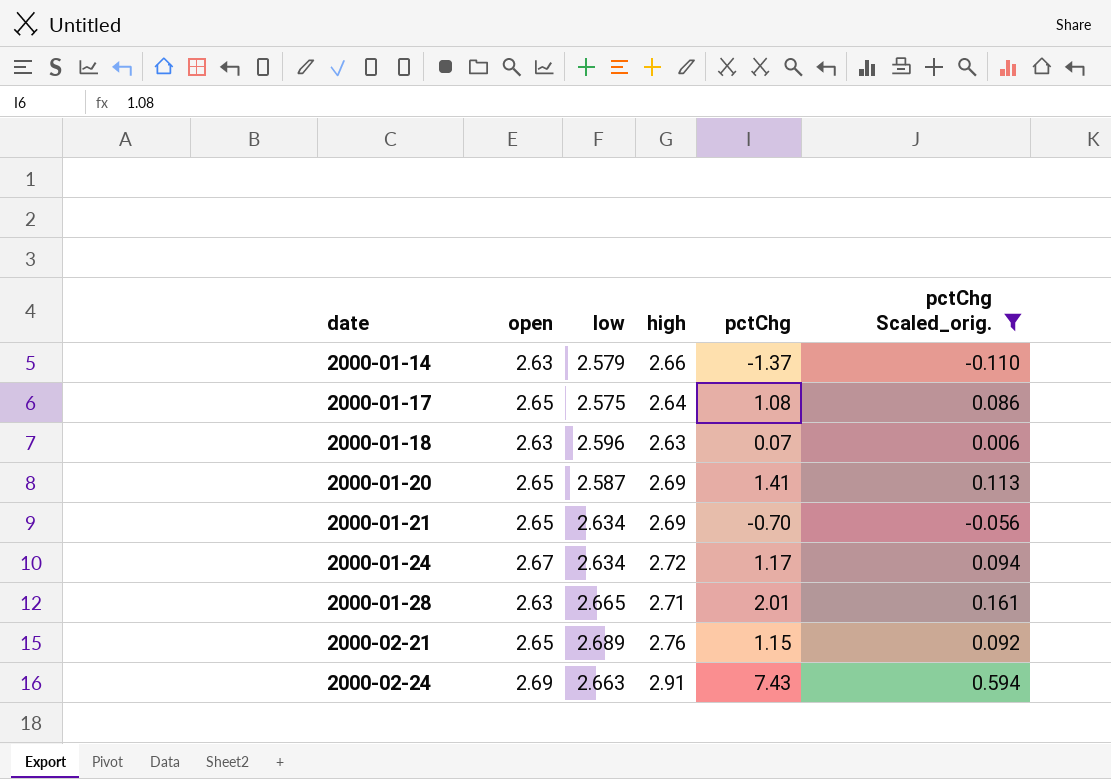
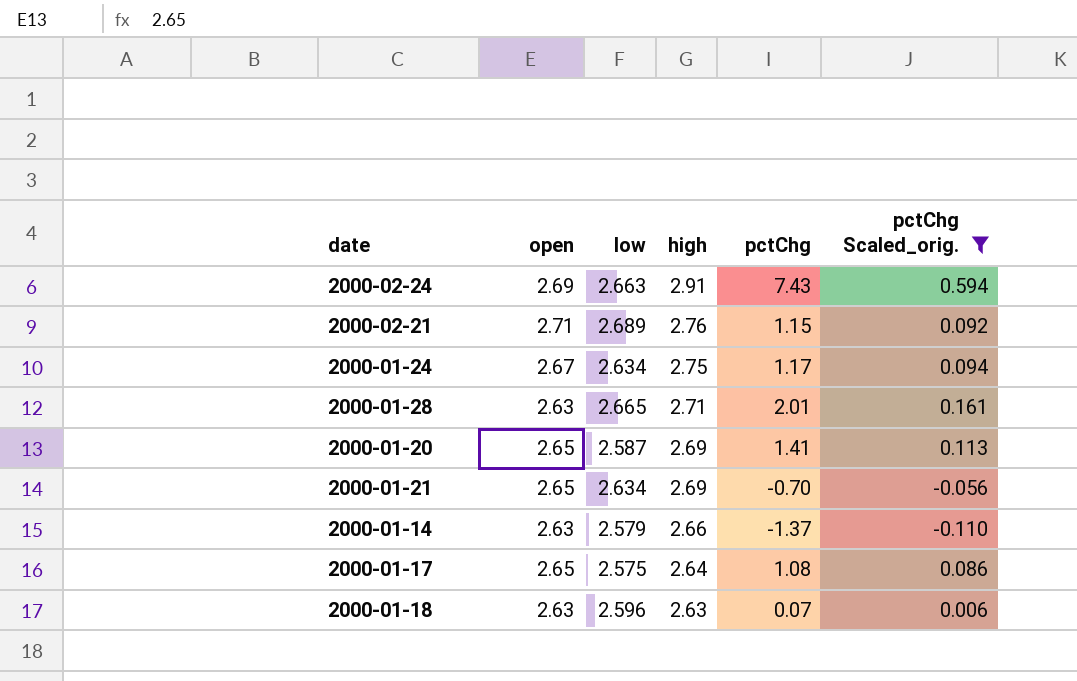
row order: date ascending -> high descending
2000-02-21 | open: 2.65 -> 2.71
2000-01-24 | high: 2.72 -> 2.75

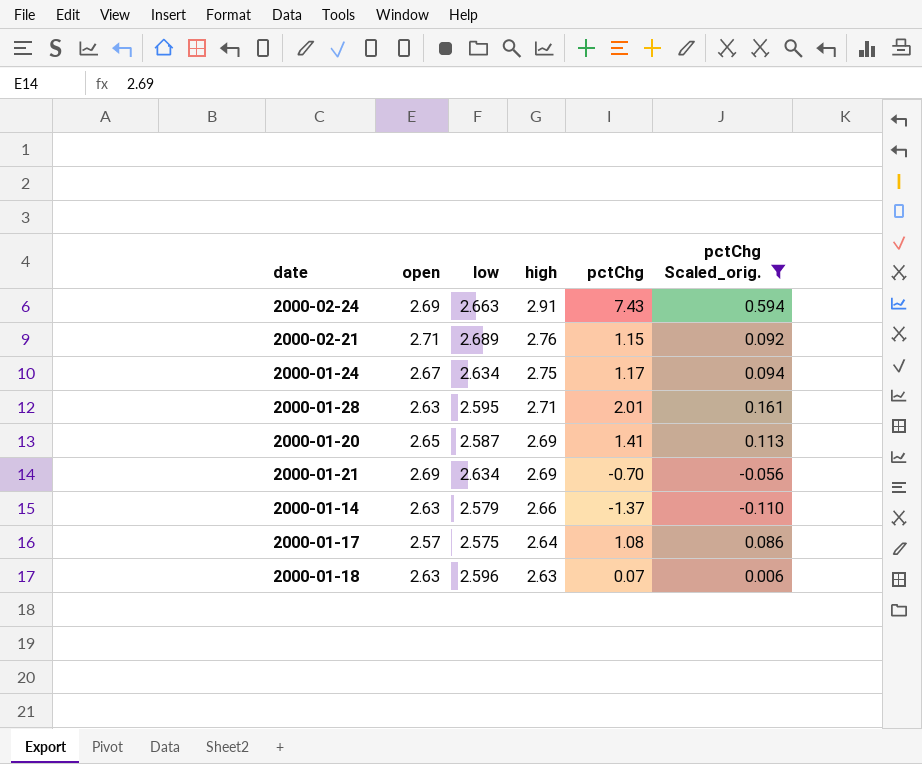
2000-01-28 | low: 2.665 -> 2.595
2000-01-21 | open: 2.65 -> 2.69
2000-01-17 | open: 2.65 -> 2.57

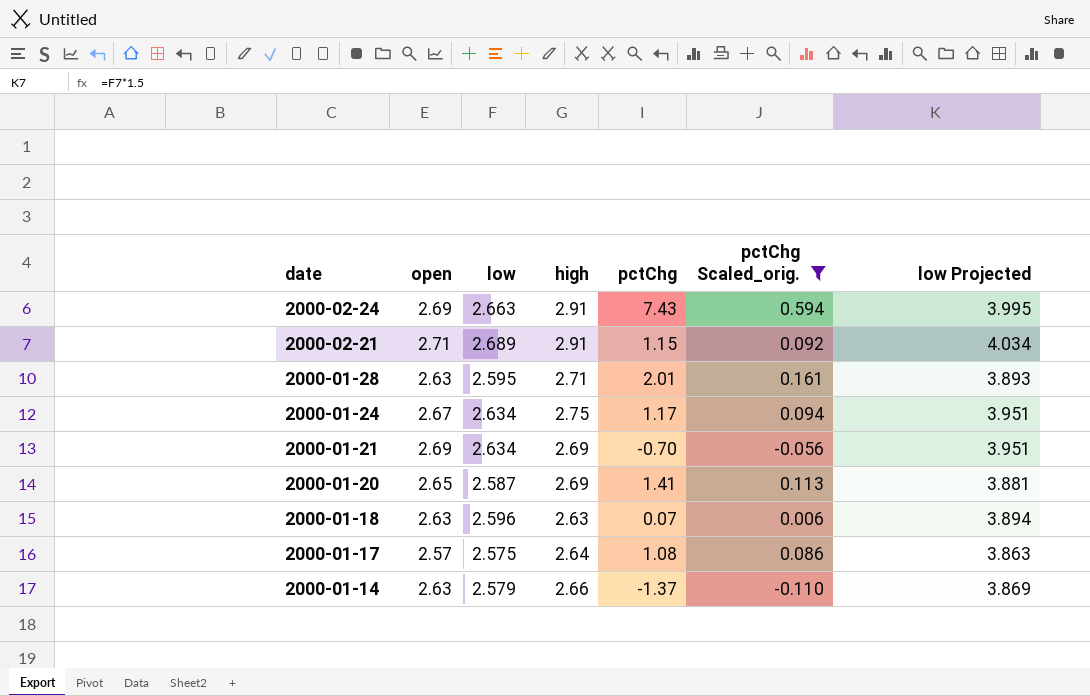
row order: high descending -> date descending
column low Projected | formula: none -> [low] * 1.5
2000-02-21 | high: 2.76 -> 2.91

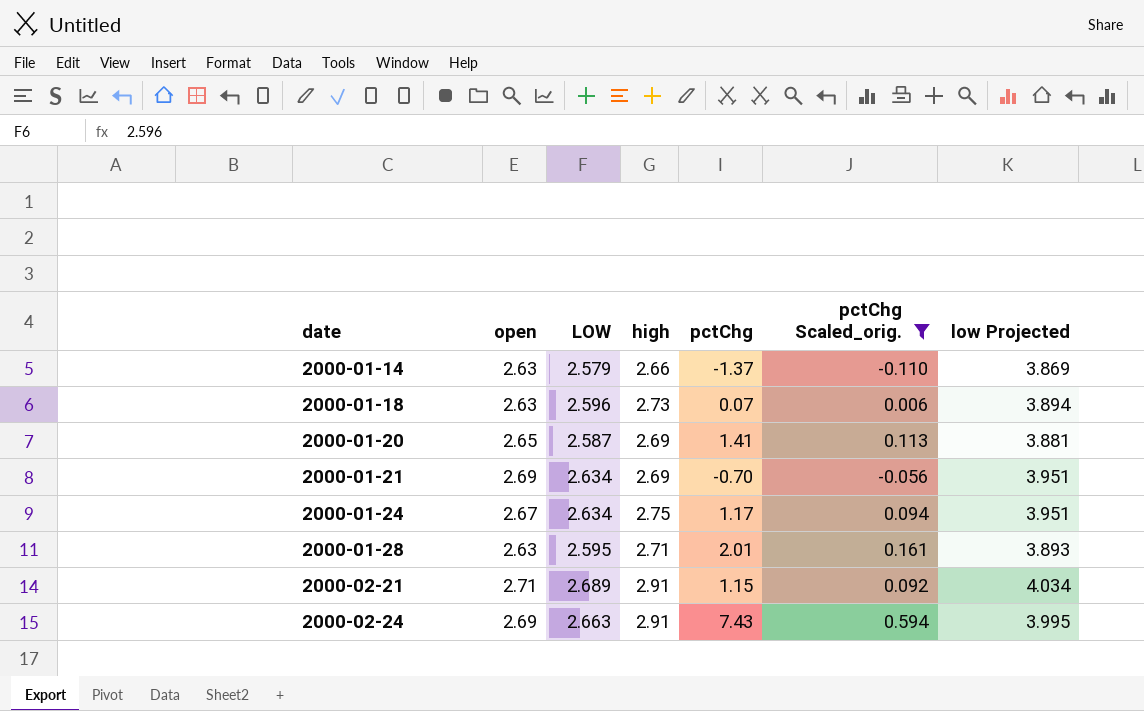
row order: date descending -> date ascending
column name: low -> LOW
row 2000-01-17: 2.57 | 2.575 | 2.64 | 1.08 | 0.086 | 3.863 -> none
2000-01-18 | high: 2.63 -> 2.73

